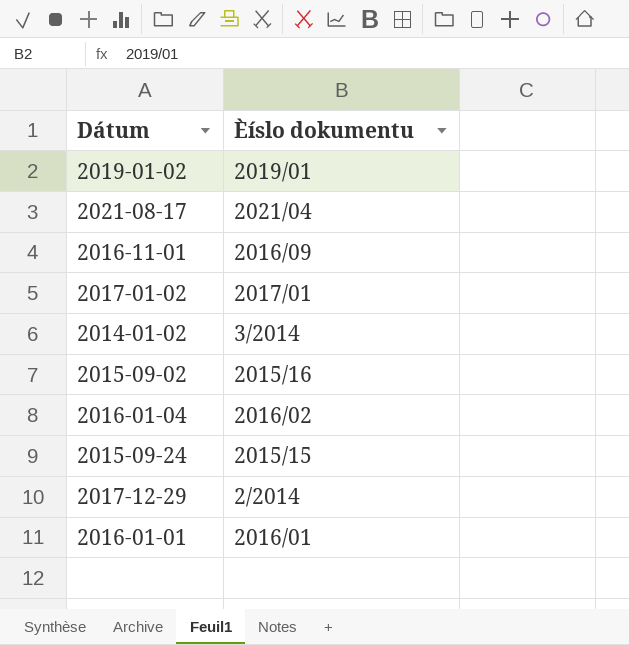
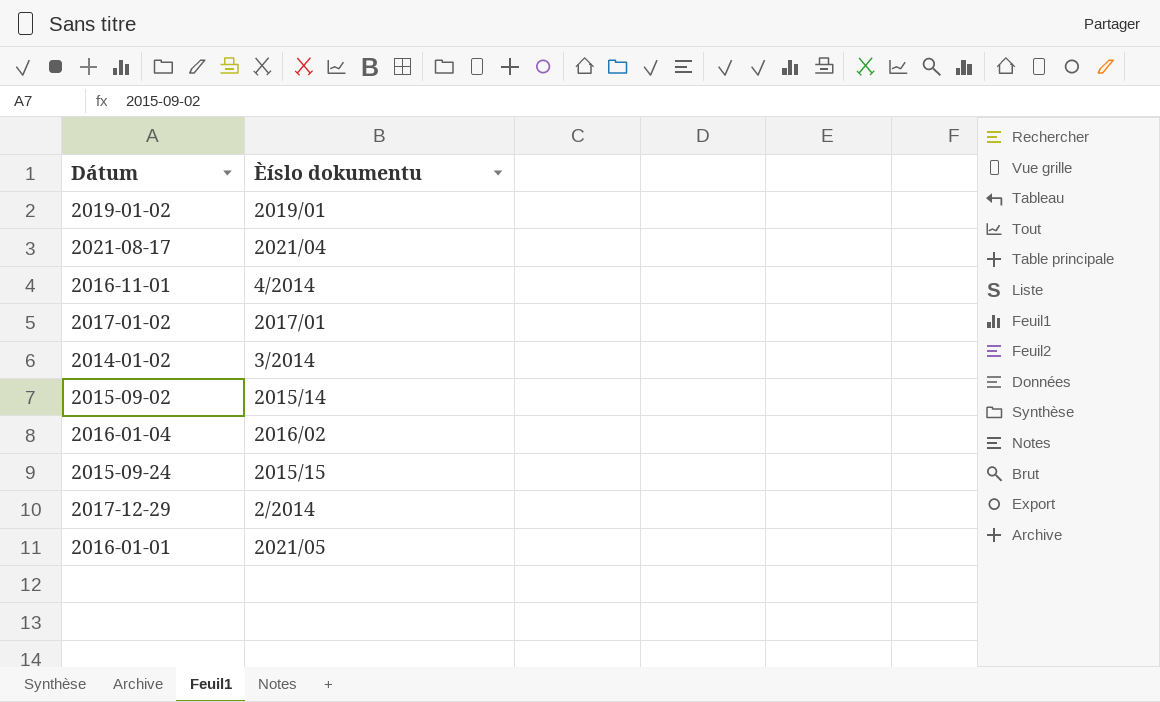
2016-11-01 | Èíslo dokumentu: 2016/09 -> 4/2014
2015-09-02 | Èíslo dokumentu: 2015/16 -> 2015/14
2016-01-01 | Èíslo dokumentu: 2016/01 -> 2021/05

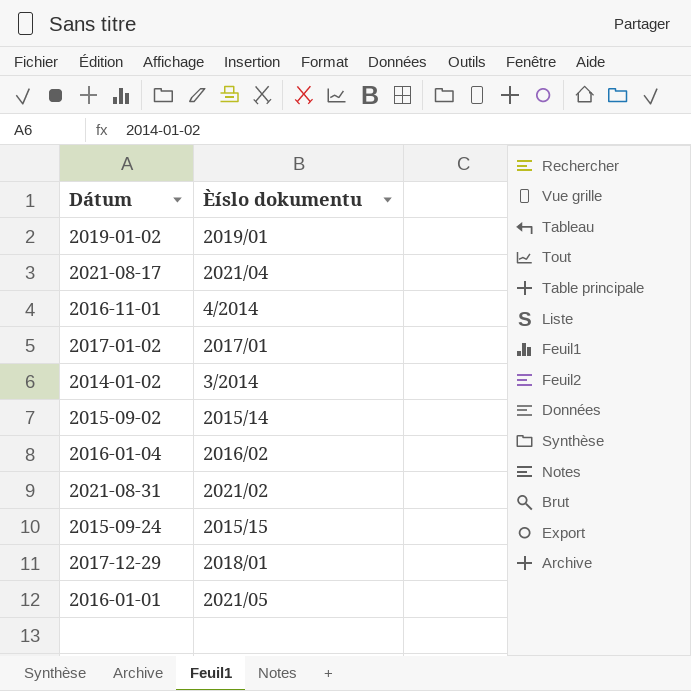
row 2021-08-31: none -> 2021/02
2017-12-29 | Èíslo dokumentu: 2/2014 -> 2018/01

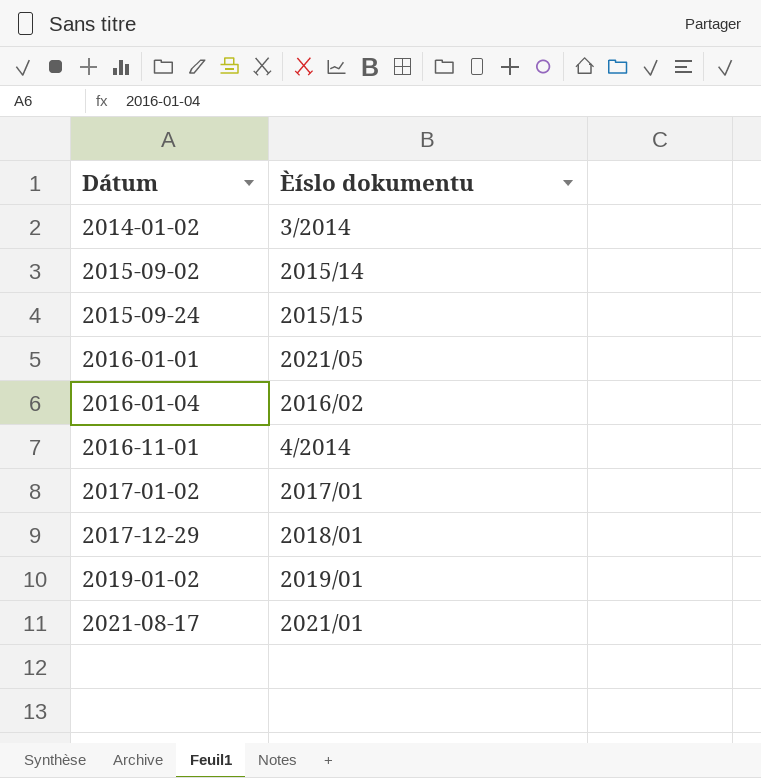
row order: none -> Dátum ascending
row 2021-08-31: 2021/02 -> none
2021-08-17 | Èíslo dokumentu: 2021/04 -> 2021/01

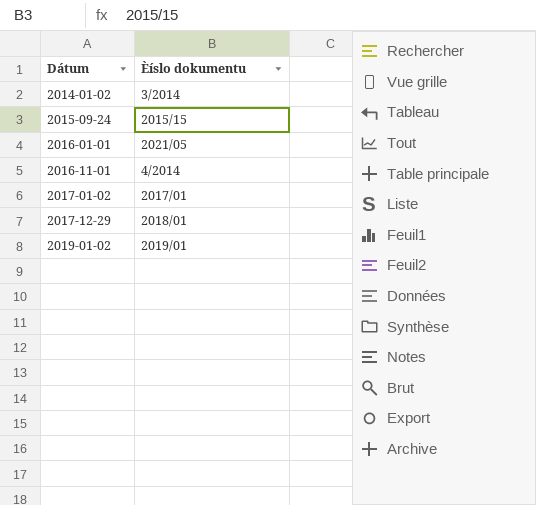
row 2015-09-02: 2015/14 -> none
row 2016-01-04: 2016/02 -> none
row 2021-08-17: 2021/01 -> none

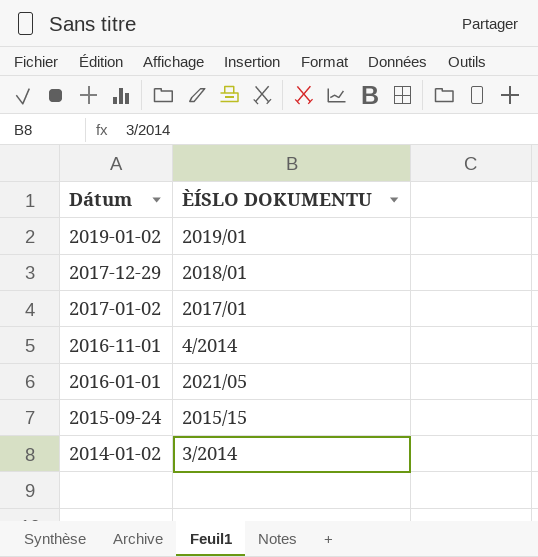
row order: Dátum ascending -> Dátum descending
column name: Èíslo dokumentu -> ÈÍSLO DOKUMENTU

